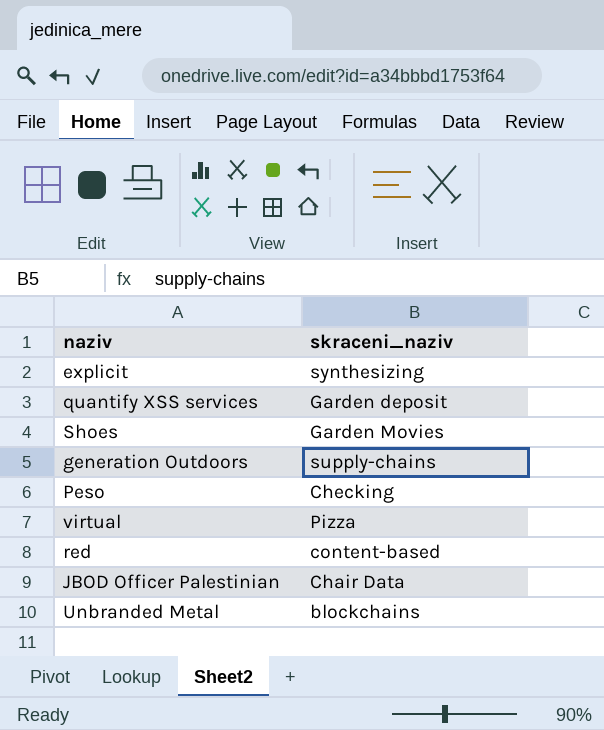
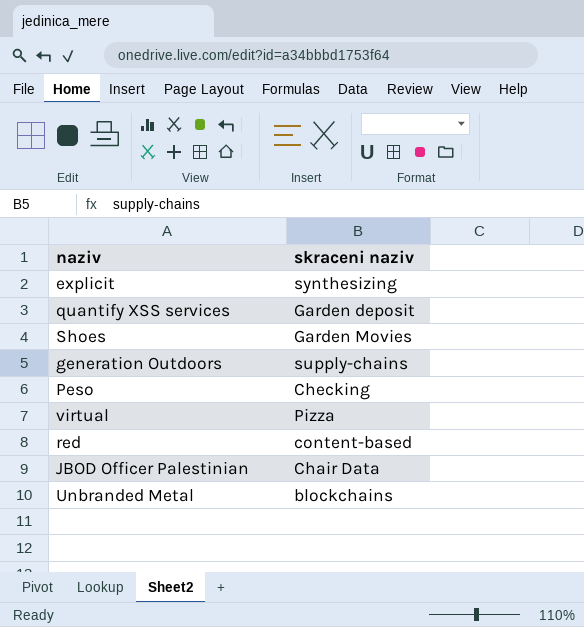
column name: skraceni_naziv -> skraceni naziv

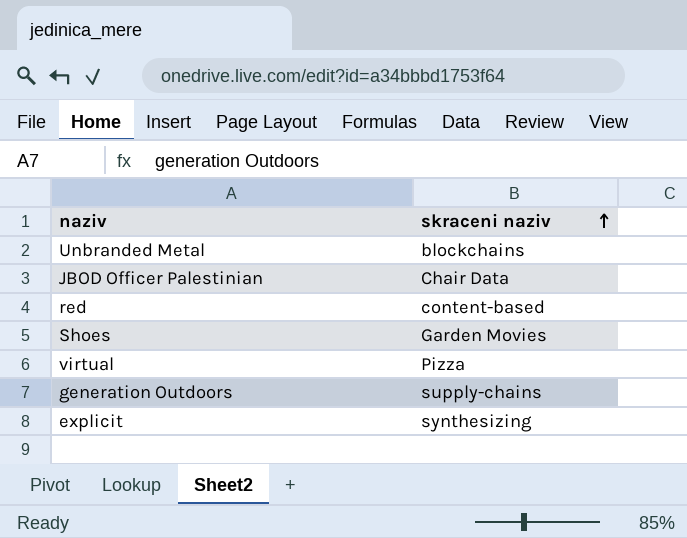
row order: none -> skraceni naziv ascending
row quantify XSS services: Garden deposit -> none
row Peso: Checking -> none

